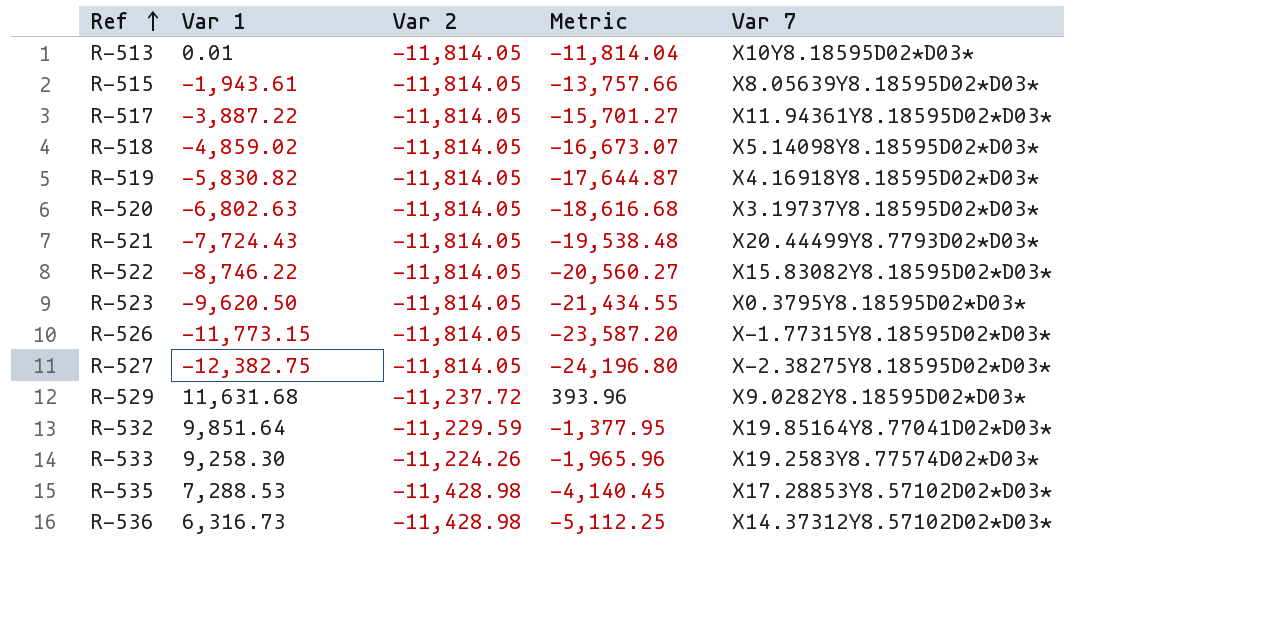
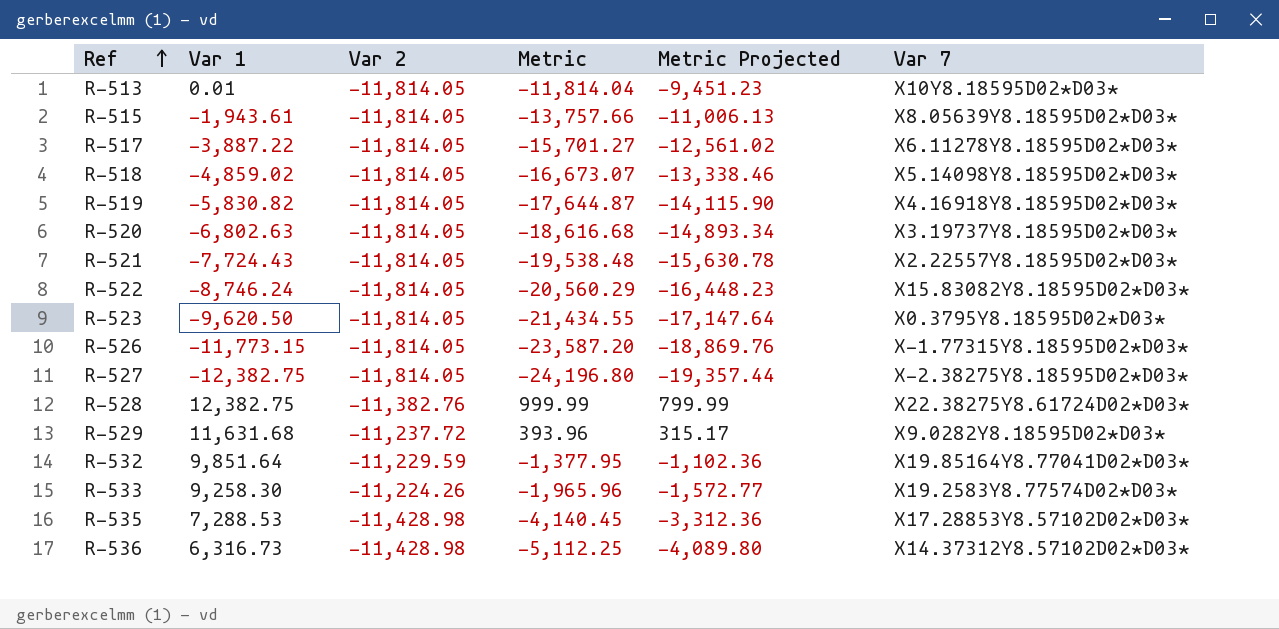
column Metric Projected | formula: none -> [Metric] * 0.8
R-517 | Var 7: X11.94361Y8.18595D02*D03* -> X6.11278Y8.18595D02*D03*
R-521 | Var 7: X20.44499Y8.7793D02*D03* -> X2.22557Y8.18595D02*D03*
R-522 | Var 1: -8,746.22 -> -8,746.24
R-522 | Metric: -20,560.27 -> -20,560.29
row R-528: none -> 12,382.75 | -11,382.76 | 999.99 | 799.99 | X22.38275Y8.61724D02*D03*

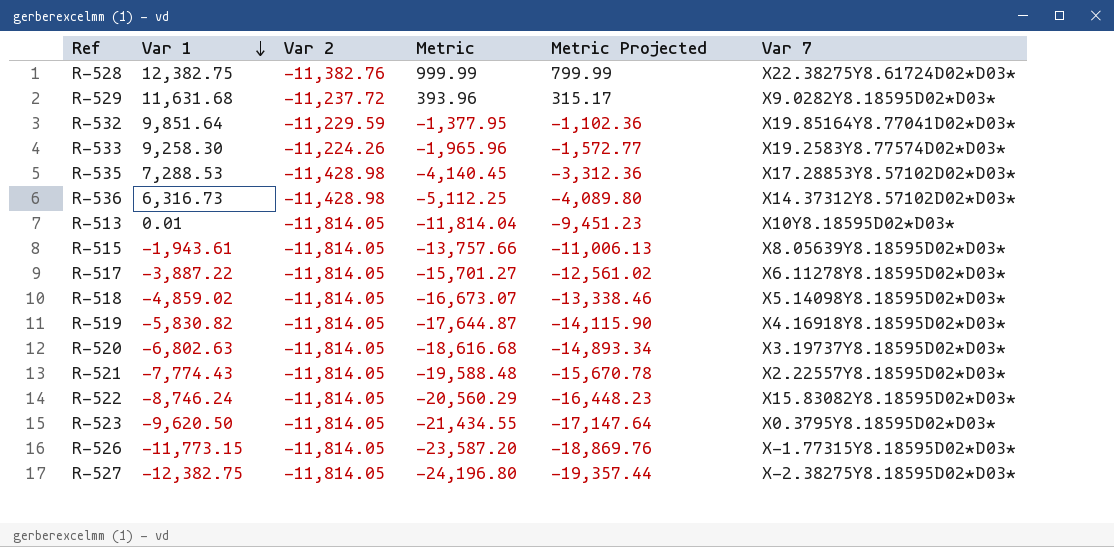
row order: Ref ascending -> Var 1 descending
R-521 | Var 1: -7,724.43 -> -7,774.43
R-521 | Metric: -19,538.48 -> -19,588.48
R-521 | Metric Projected: -15,630.78 -> -15,670.78

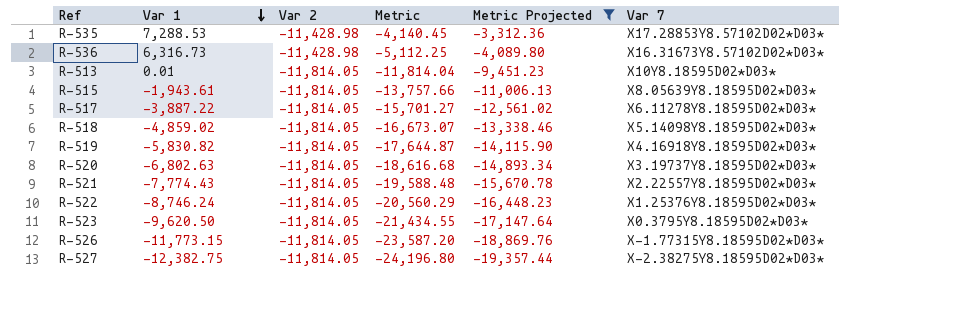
filter: none -> Metric Projected <= -3,312.36
R-536 | Var 7: X14.37312Y8.57102D02*D03* -> X16.31673Y8.57102D02*D03*
R-522 | Var 7: X15.83082Y8.18595D02*D03* -> X1.25376Y8.18595D02*D03*

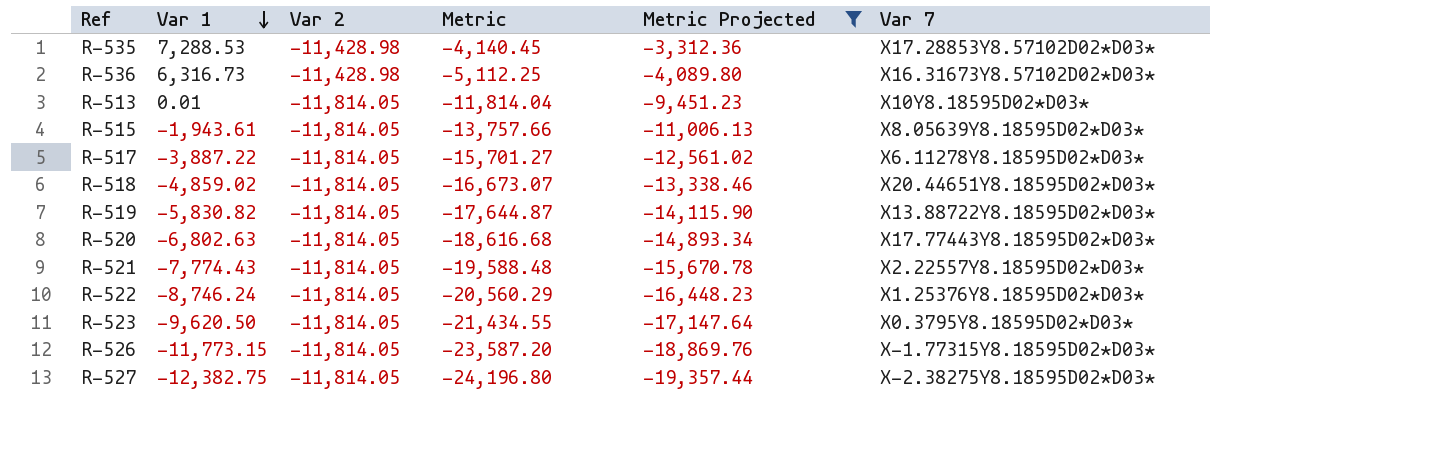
R-518 | Var 7: X5.14098Y8.18595D02*D03* -> X20.44651Y8.18595D02*D03*
R-519 | Var 7: X4.16918Y8.18595D02*D03* -> X13.88722Y8.18595D02*D03*
R-520 | Var 7: X3.19737Y8.18595D02*D03* -> X17.77443Y8.18595D02*D03*

